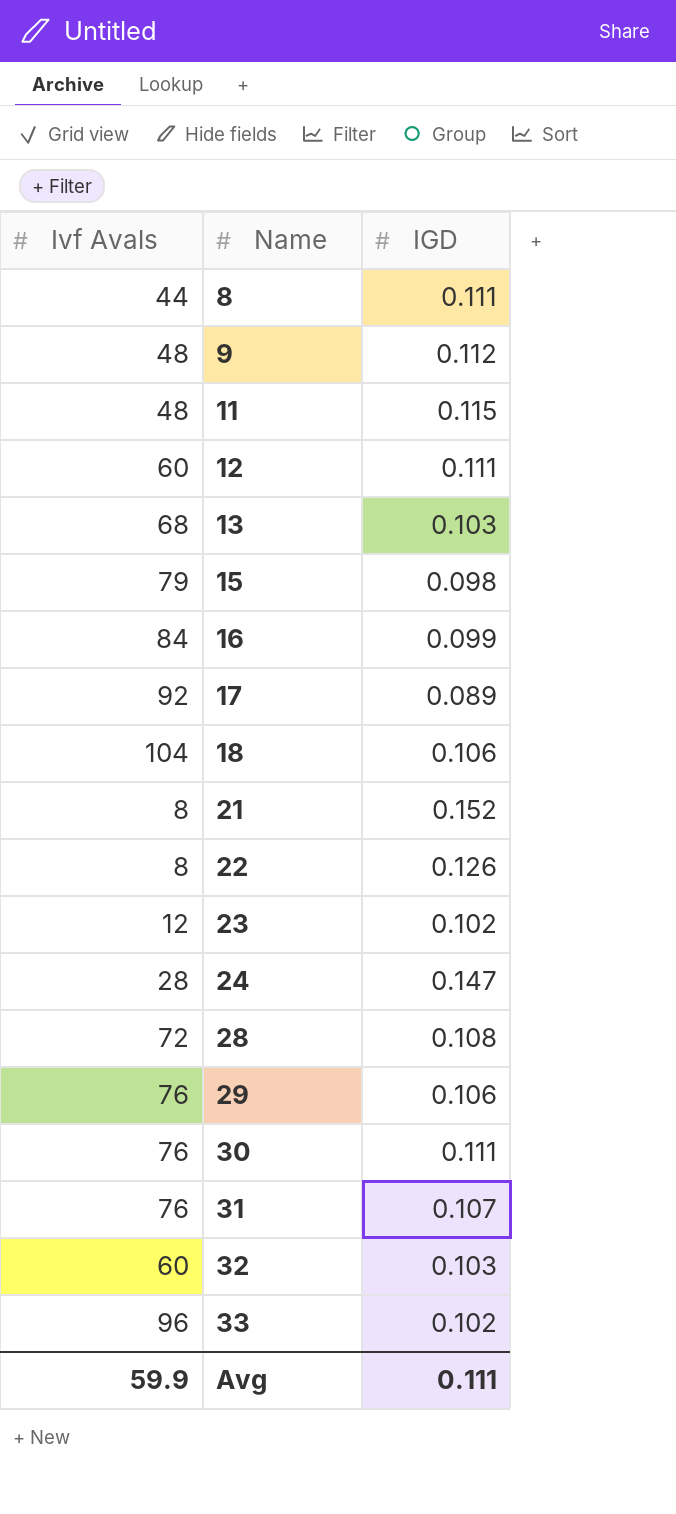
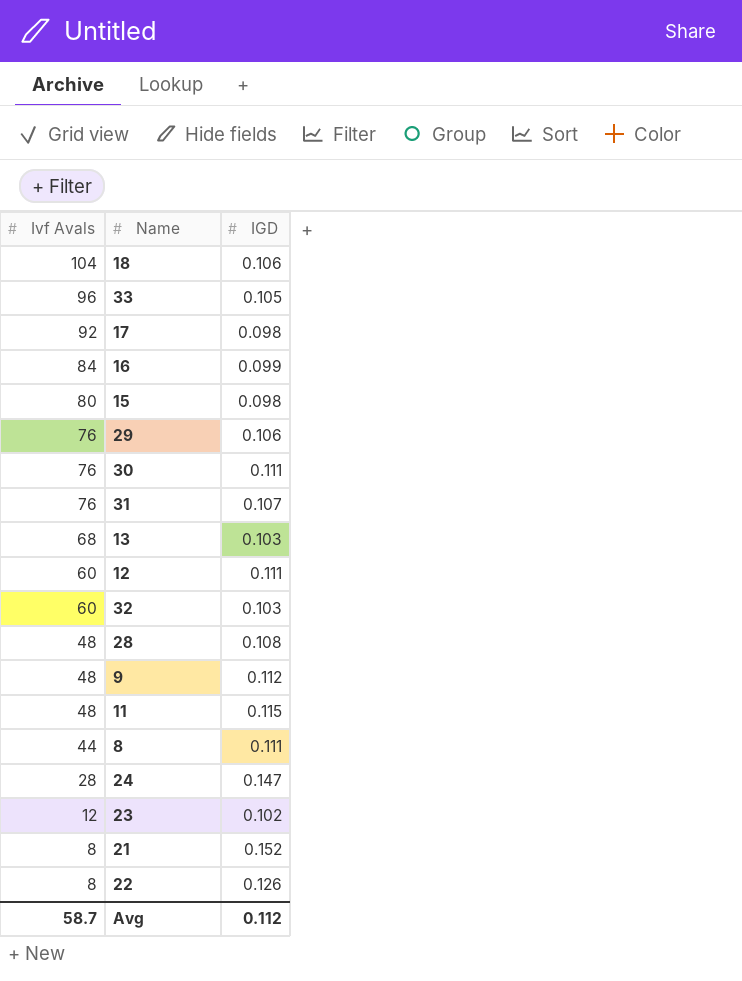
row order: Name ascending -> Ivf Avals descending
33 | IGD: 0.102 -> 0.105
17 | IGD: 0.089 -> 0.098
15 | Ivf Avals: 79 -> 80
28 | Ivf Avals: 72 -> 48
Avg | Ivf Avals: 59.9 -> 58.7
Avg | IGD: 0.111 -> 0.112

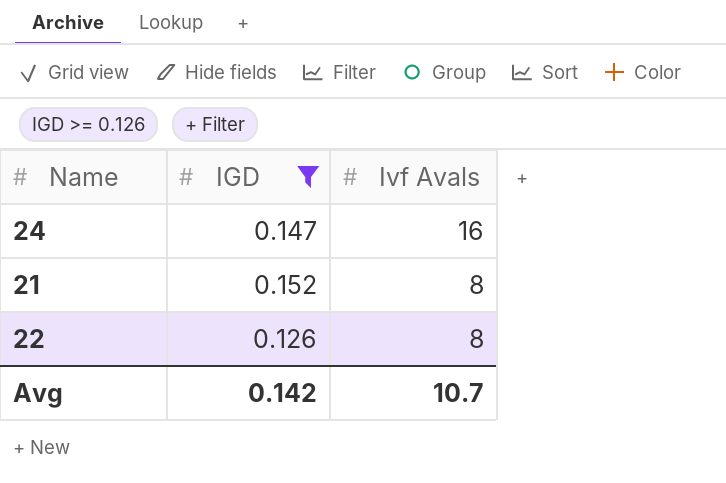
filter: none -> IGD >= 0.126
column Ivf Avals | position: 1 -> 3
24 | Ivf Avals: 28 -> 16
Avg | IGD: 0.112 -> 0.142
Avg | Ivf Avals: 58.7 -> 10.7

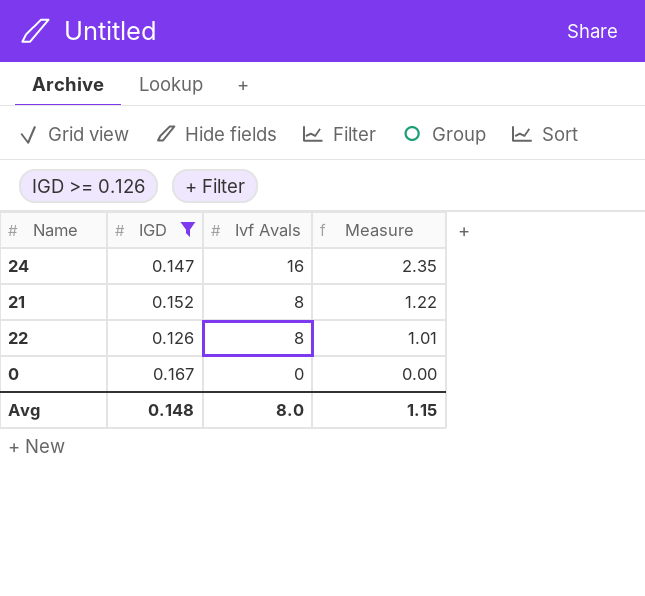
column Measure | formula: none -> [IGD] * [Ivf Avals]
row 0: none -> 0.167 | 0 | 0.00
Avg | IGD: 0.142 -> 0.148
Avg | Ivf Avals: 10.7 -> 8.0

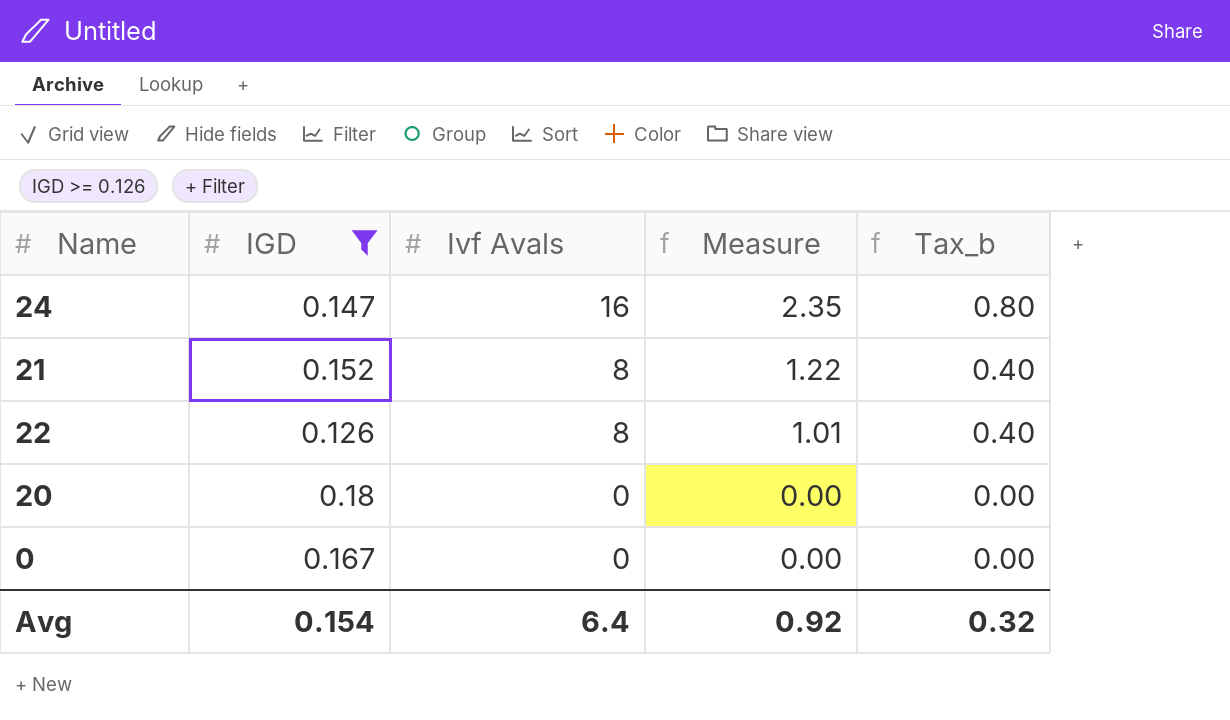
column Tax_b | formula: none -> [Ivf Avals] * 0.05
row 20: none -> 0.18 | 0 | 0.00 | 0.00
Avg | IGD: 0.148 -> 0.154
Avg | Ivf Avals: 8.0 -> 6.4
Avg | Measure: 1.15 -> 0.92

